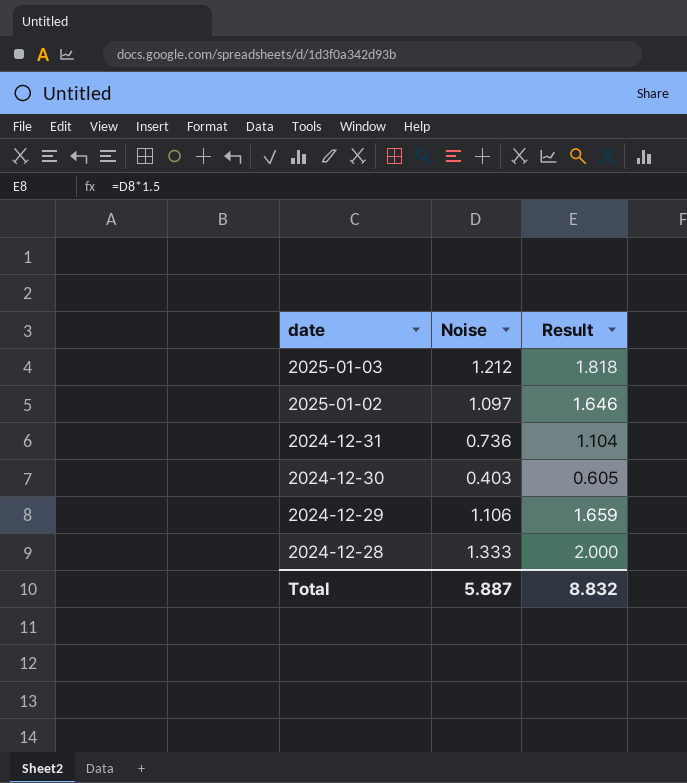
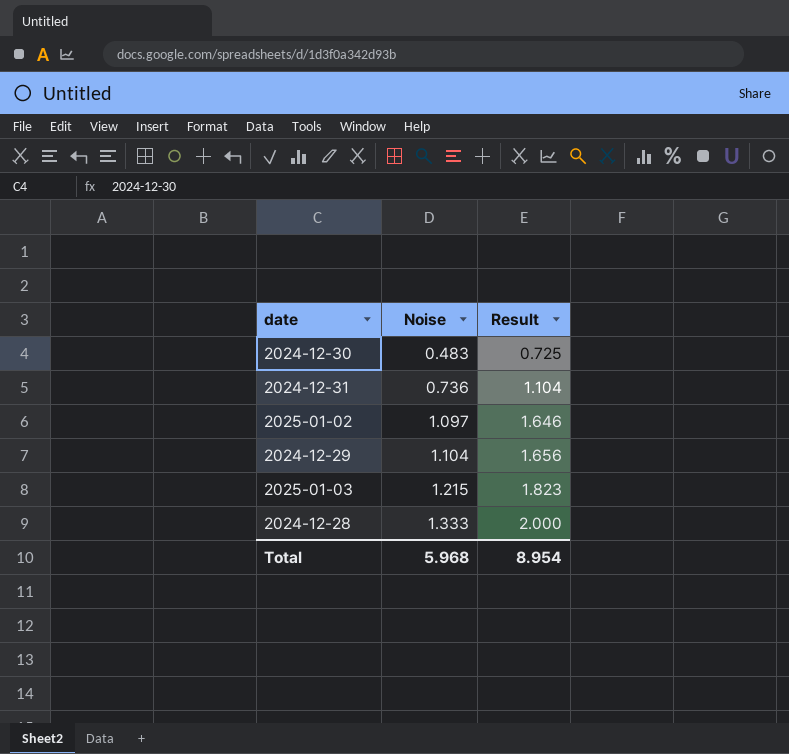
row order: date descending -> Noise ascending
2024-12-30 | Noise: 0.403 -> 0.483
2024-12-30 | Result: 0.605 -> 0.725
2024-12-29 | Noise: 1.106 -> 1.104
2024-12-29 | Result: 1.659 -> 1.656
2025-01-03 | Noise: 1.212 -> 1.215
2025-01-03 | Result: 1.818 -> 1.823
Total | Noise: 5.887 -> 5.968
Total | Result: 8.832 -> 8.954

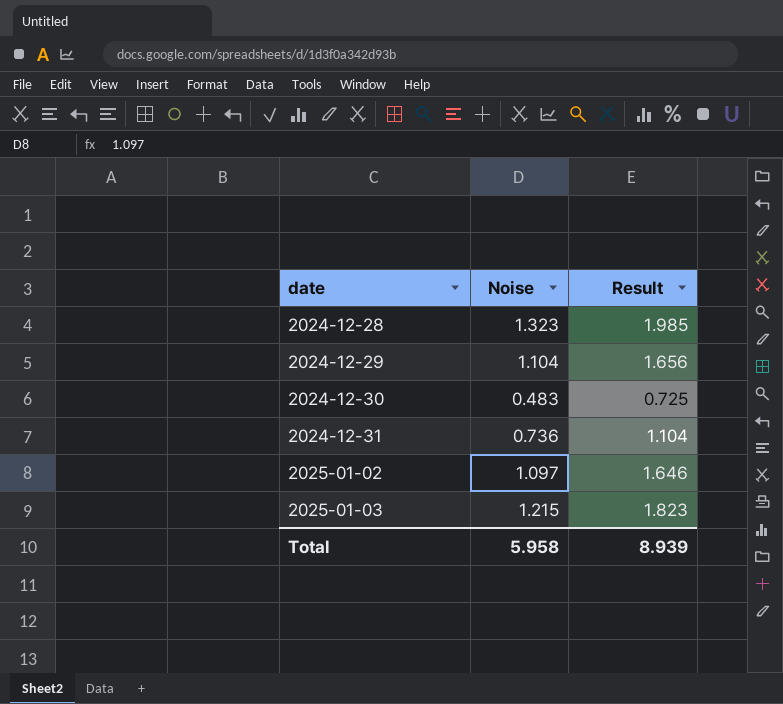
row order: Noise ascending -> date ascending
2024-12-28 | Noise: 1.333 -> 1.323
2024-12-28 | Result: 2.000 -> 1.985
Total | Noise: 5.968 -> 5.958
Total | Result: 8.954 -> 8.939

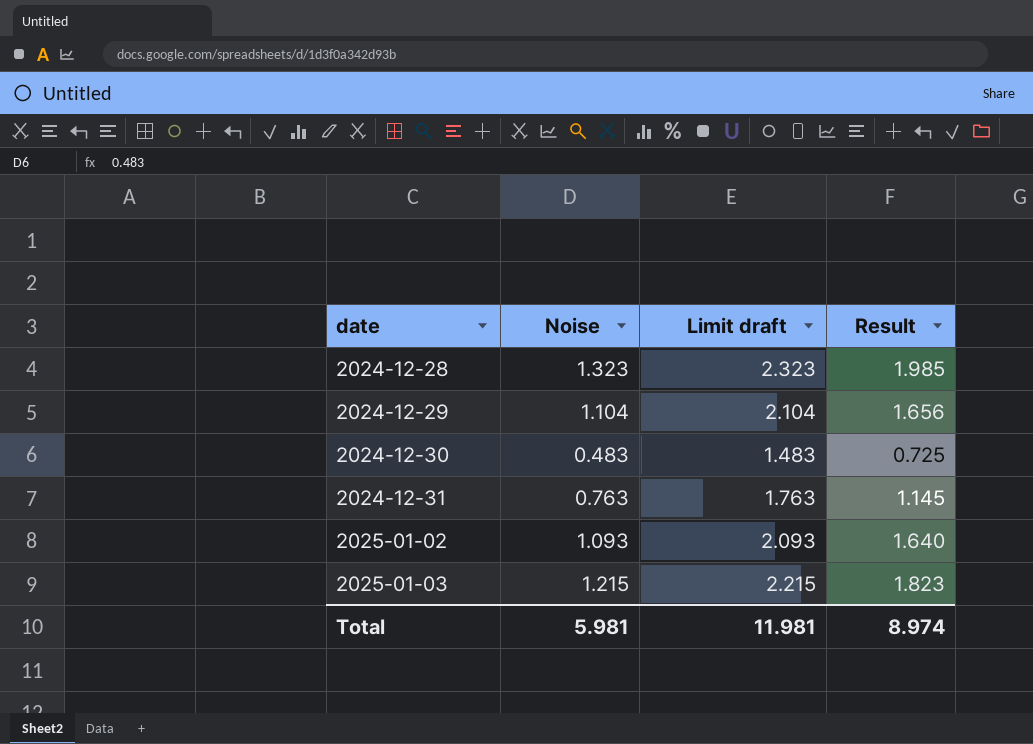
column Limit draft | formula: none -> [Noise] + 1
2024-12-31 | Noise: 0.736 -> 0.763
2024-12-31 | Result: 1.104 -> 1.145
2025-01-02 | Noise: 1.097 -> 1.093
2025-01-02 | Result: 1.646 -> 1.640
Total | Noise: 5.958 -> 5.981
Total | Result: 8.939 -> 8.974

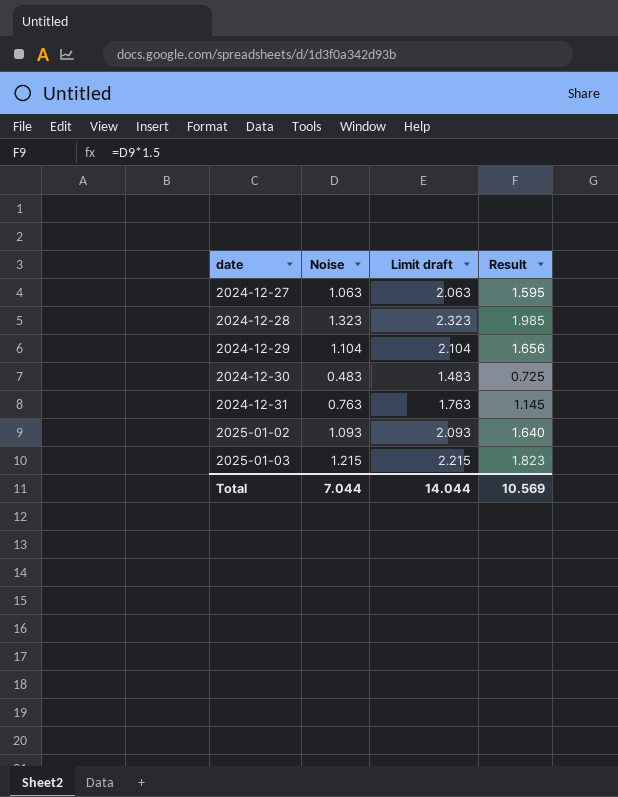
row 2024-12-27: none -> 1.063 | 2.063 | 1.595
Total | Noise: 5.981 -> 7.044
Total | Limit draft: 11.981 -> 14.044
Total | Result: 8.974 -> 10.569

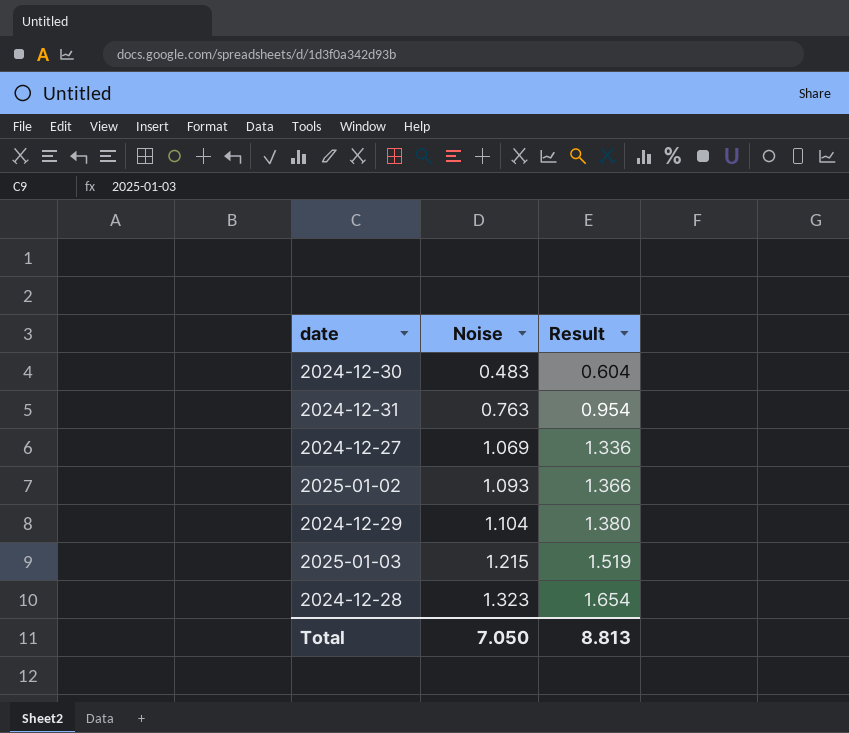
row order: date ascending -> Noise ascending
column Limit draft | formula: [Noise] + 1 -> none
column Result | formula: [Noise] * 1.5 -> [Noise] * 1.25
2024-12-27 | Noise: 1.063 -> 1.069
Total | Noise: 7.044 -> 7.050
Total | Result: 10.569 -> 8.813

